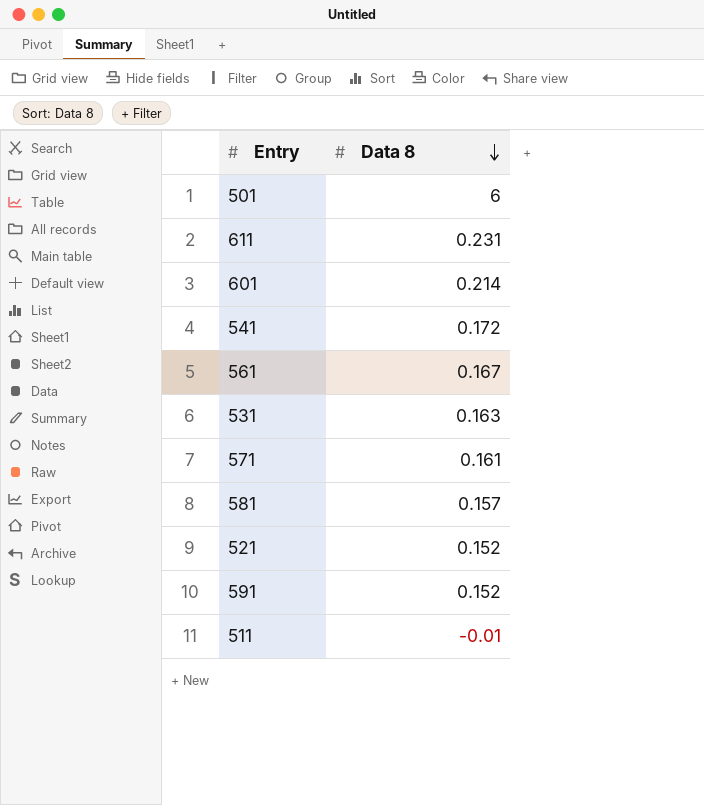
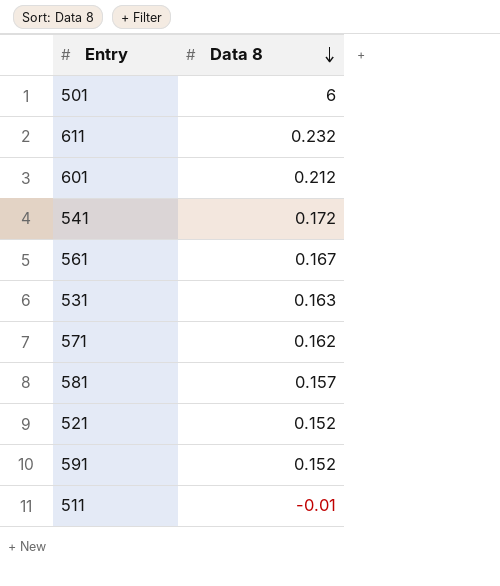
611 | Data 8: 0.231 -> 0.232
601 | Data 8: 0.214 -> 0.212
571 | Data 8: 0.161 -> 0.162

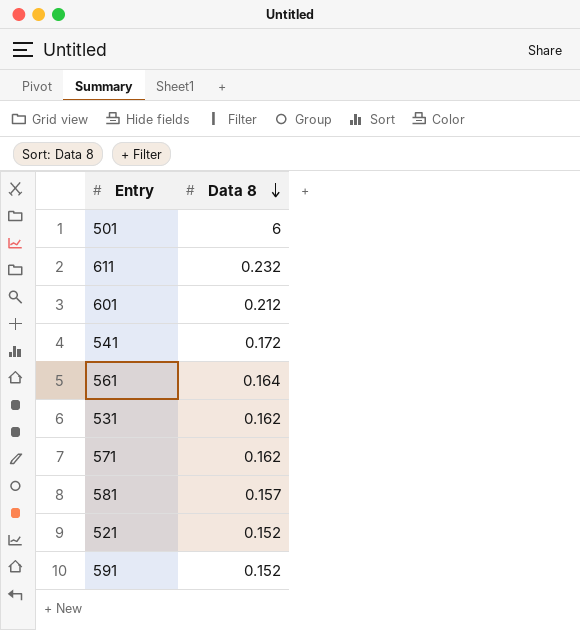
row 511: -0.01 -> none
561 | Data 8: 0.167 -> 0.164
531 | Data 8: 0.163 -> 0.162

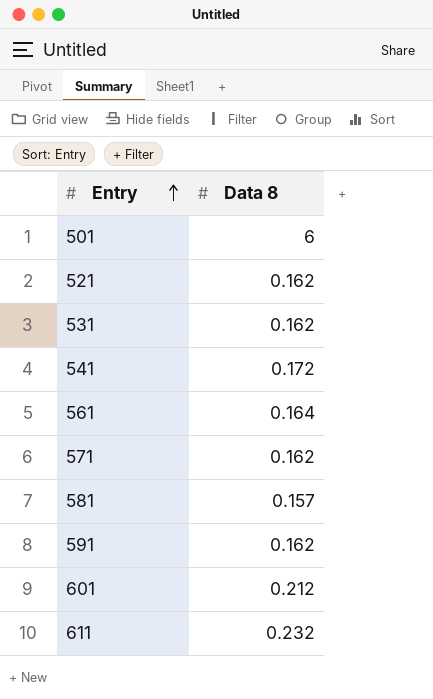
row order: Data 8 descending -> Entry ascending
521 | Data 8: 0.152 -> 0.162
591 | Data 8: 0.152 -> 0.162

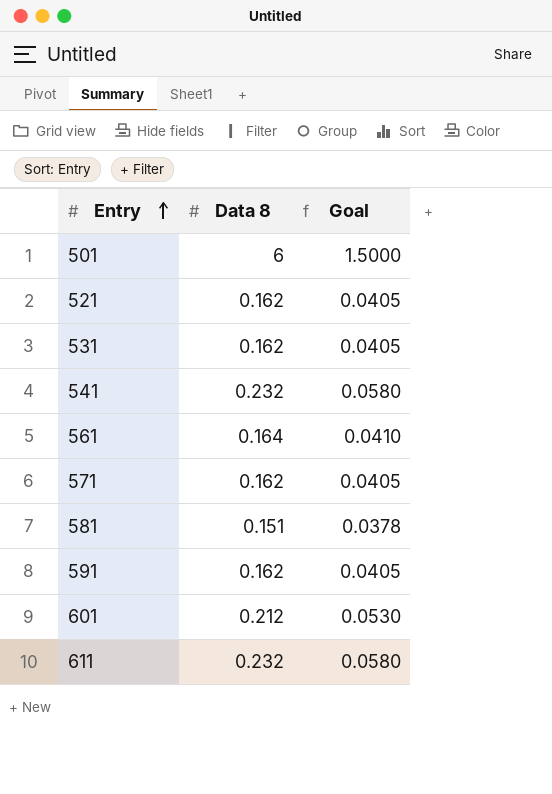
column Goal | formula: none -> [Data 8] * 0.25
541 | Data 8: 0.172 -> 0.232
581 | Data 8: 0.157 -> 0.151

